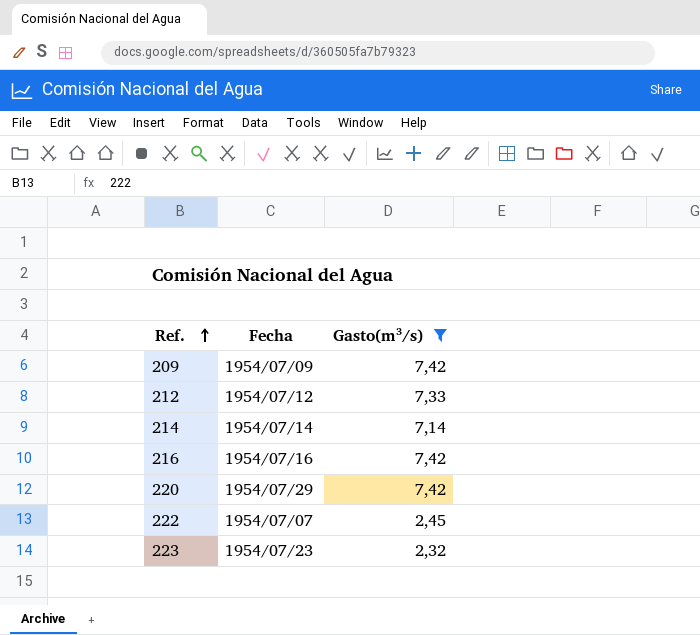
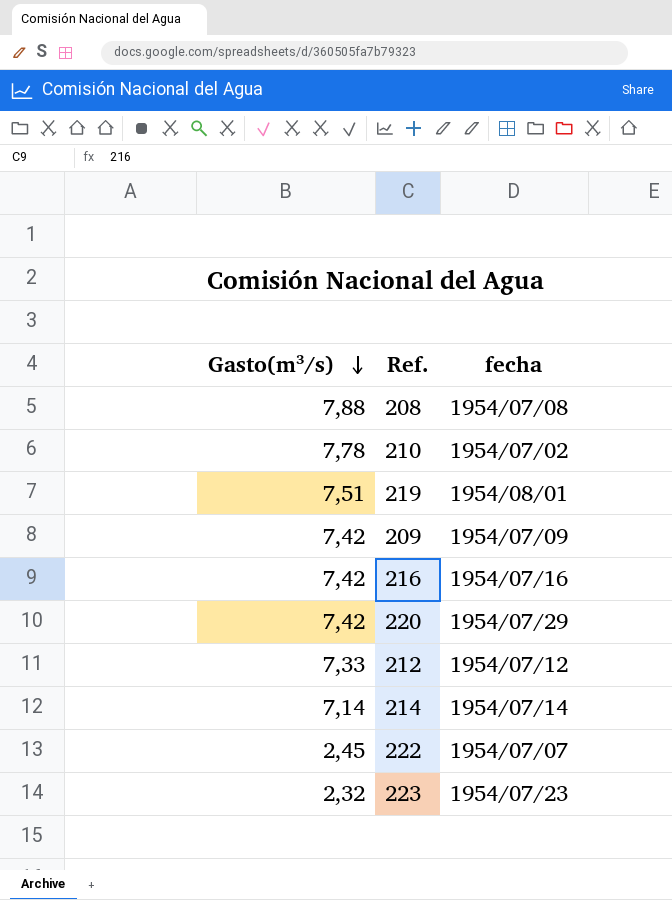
filter: Gasto(m³/s) <= 7,42 -> none
row order: Ref. ascending -> Gasto(m³/s) descending
column Gasto(m³/s) | position: 3 -> 1
column name: Fecha -> fecha

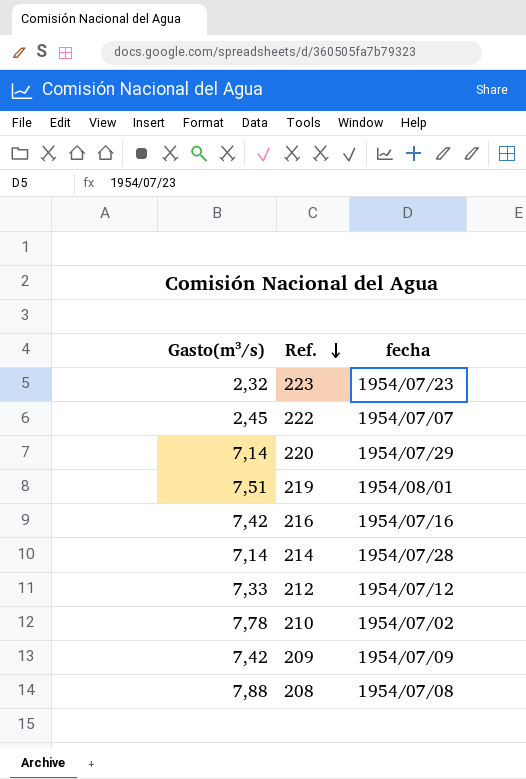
row order: Gasto(m³/s) descending -> Ref. descending
220 | Gasto(m³/s): 7,42 -> 7,14
214 | fecha: 1954/07/14 -> 1954/07/28

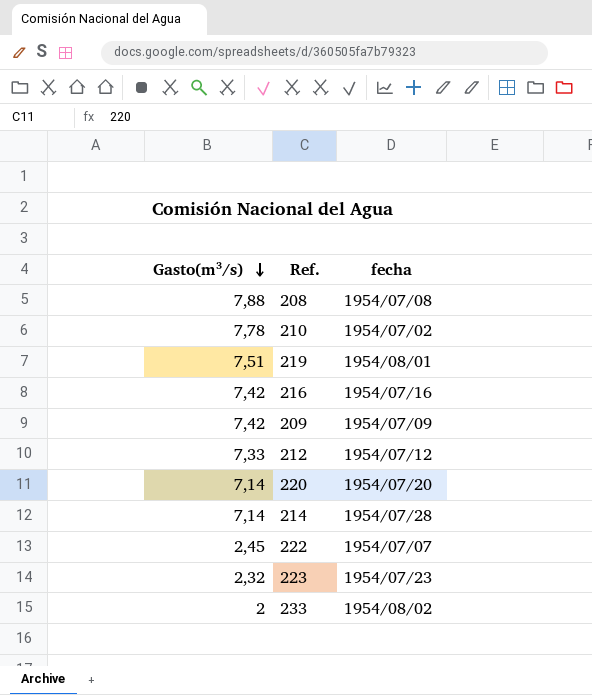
row order: Ref. descending -> Gasto(m³/s) descending
220 | fecha: 1954/07/29 -> 1954/07/20
row 233: none -> 2 | 1954/08/02

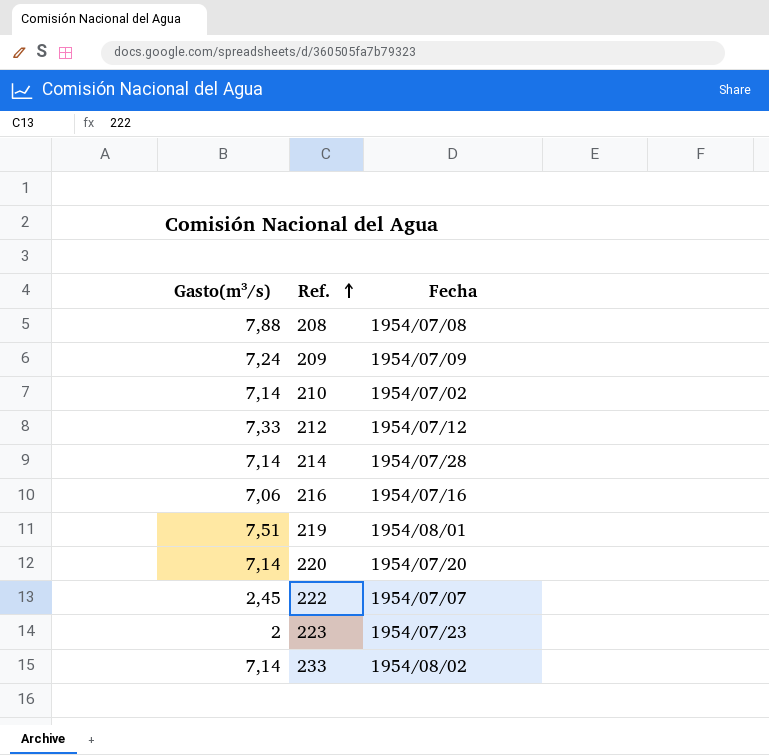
row order: Gasto(m³/s) descending -> Ref. ascending
column name: fecha -> Fecha
209 | Gasto(m³/s): 7,42 -> 7,24
210 | Gasto(m³/s): 7,78 -> 7,14
216 | Gasto(m³/s): 7,42 -> 7,06
223 | Gasto(m³/s): 2,32 -> 2
233 | Gasto(m³/s): 2 -> 7,14

